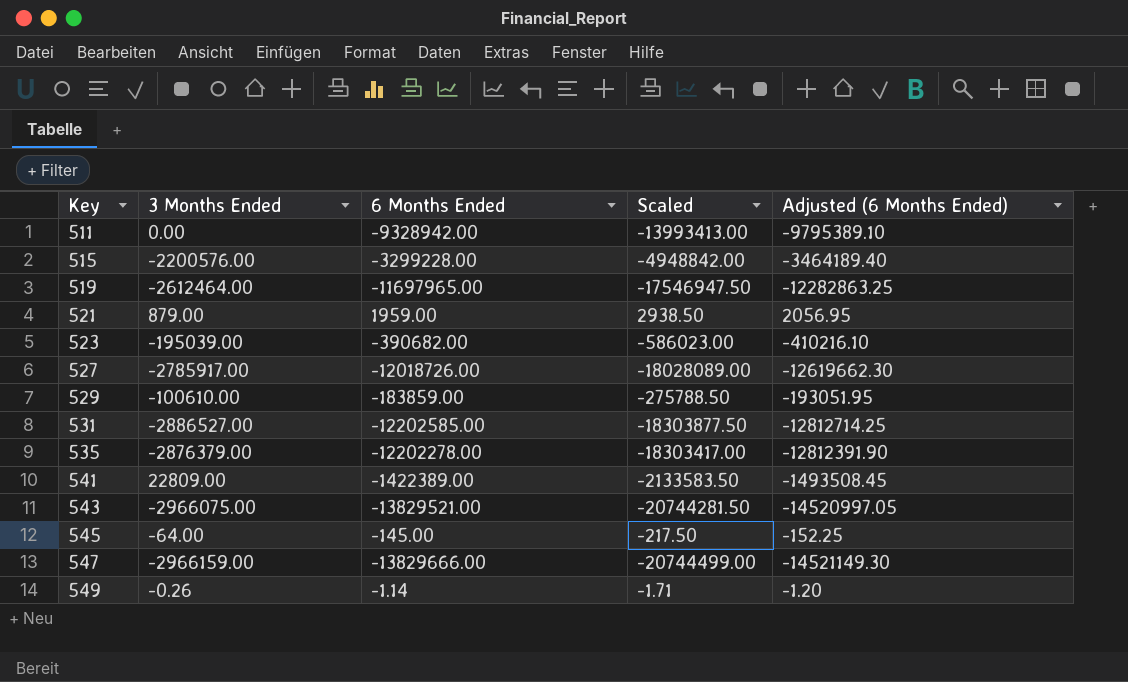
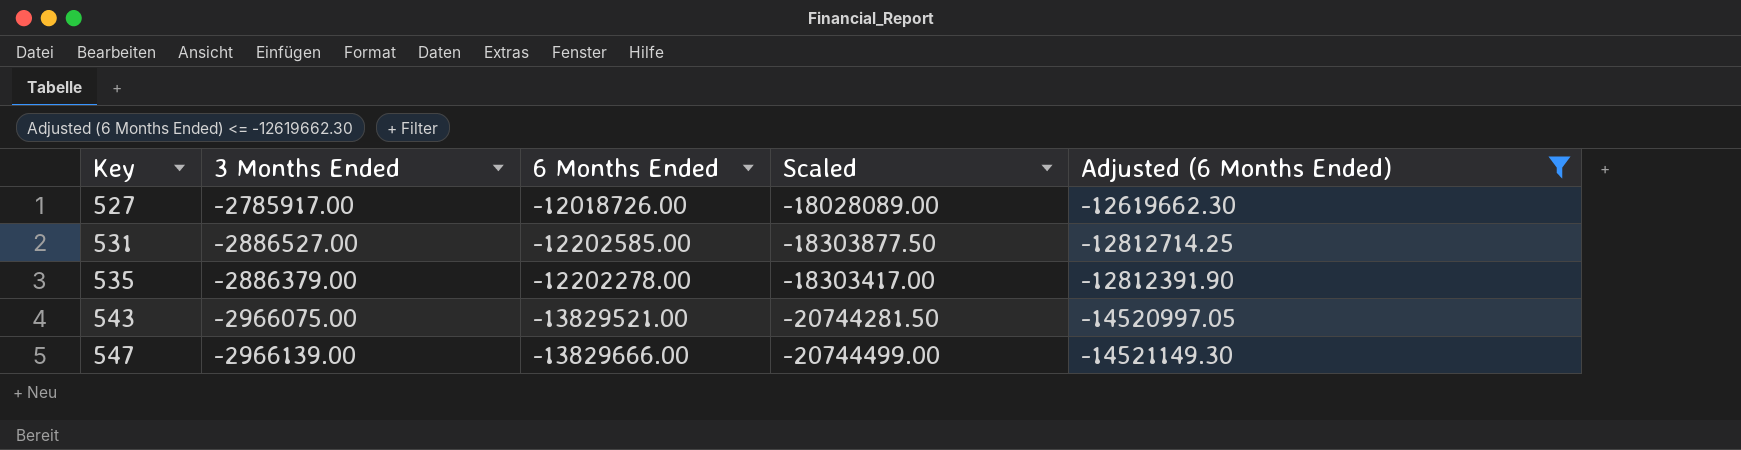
filter: none -> Adjusted (6 Months Ended) <= -12619662.30
535 | 3 Months Ended: -2876379.00 -> -2886379.00
547 | 3 Months Ended: -2966159.00 -> -2966139.00

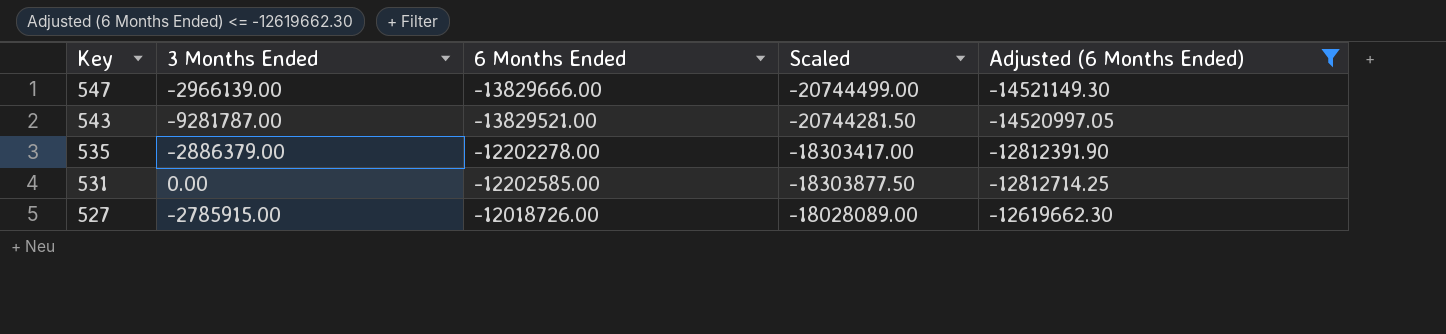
row order: Key ascending -> Key descending
543 | 3 Months Ended: -2966075.00 -> -9281787.00
531 | 3 Months Ended: -2886527.00 -> 0.00
527 | 3 Months Ended: -2785917.00 -> -2785915.00

